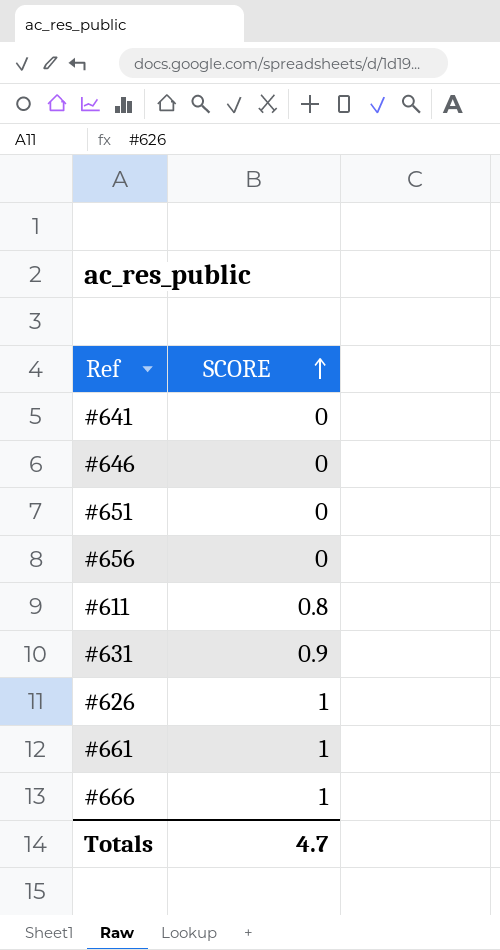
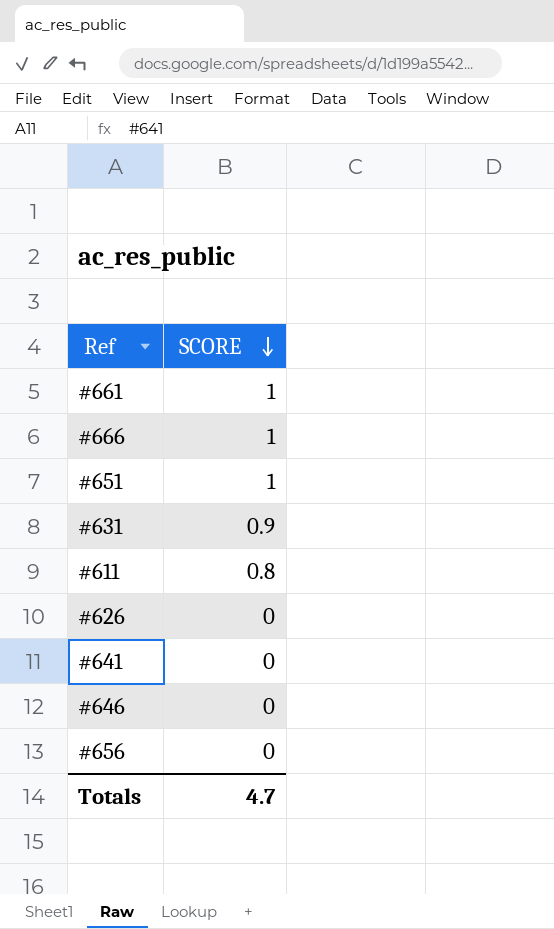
row order: SCORE ascending -> SCORE descending
#651 | SCORE: 0 -> 1
#626 | SCORE: 1 -> 0

